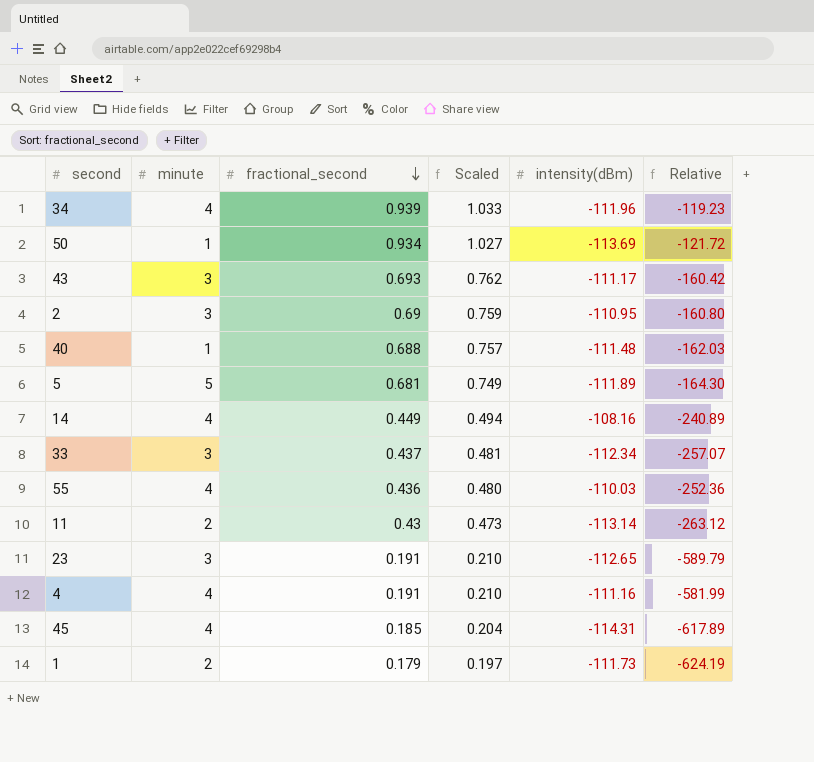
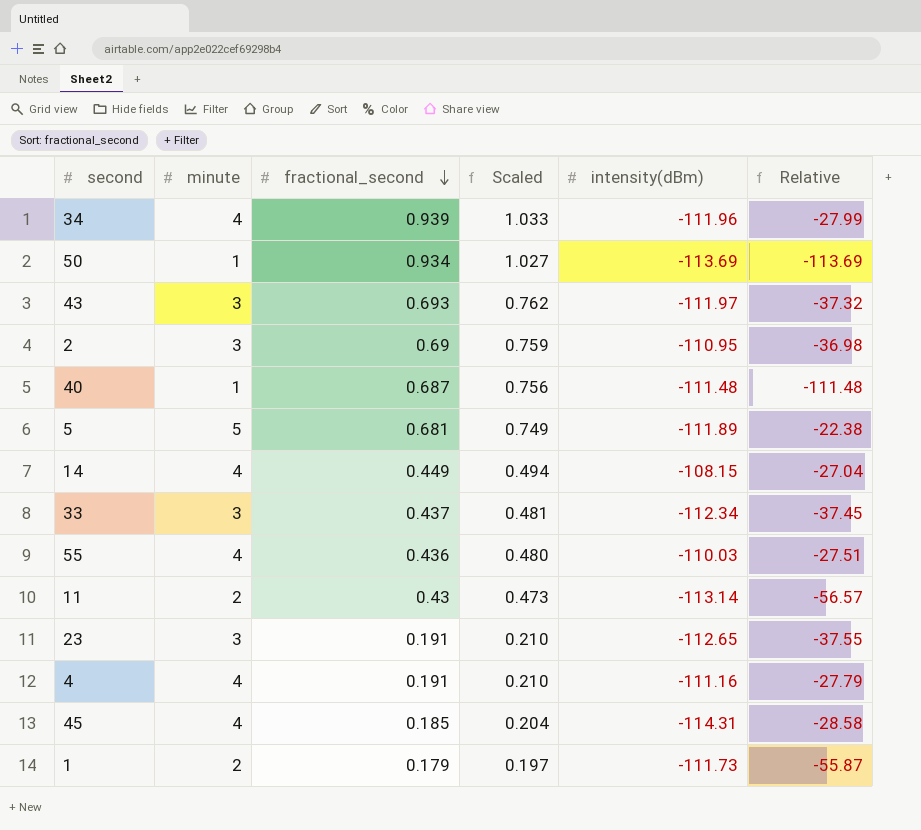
column Relative | formula: [intensity(dBm)] / [fractional_second] -> [intensity(dBm)] / [minute]
43 | intensity(dBm): -111.17 -> -111.97
40 | fractional_second: 0.688 -> 0.687
40 | Scaled: 0.757 -> 0.756
14 | intensity(dBm): -108.16 -> -108.15

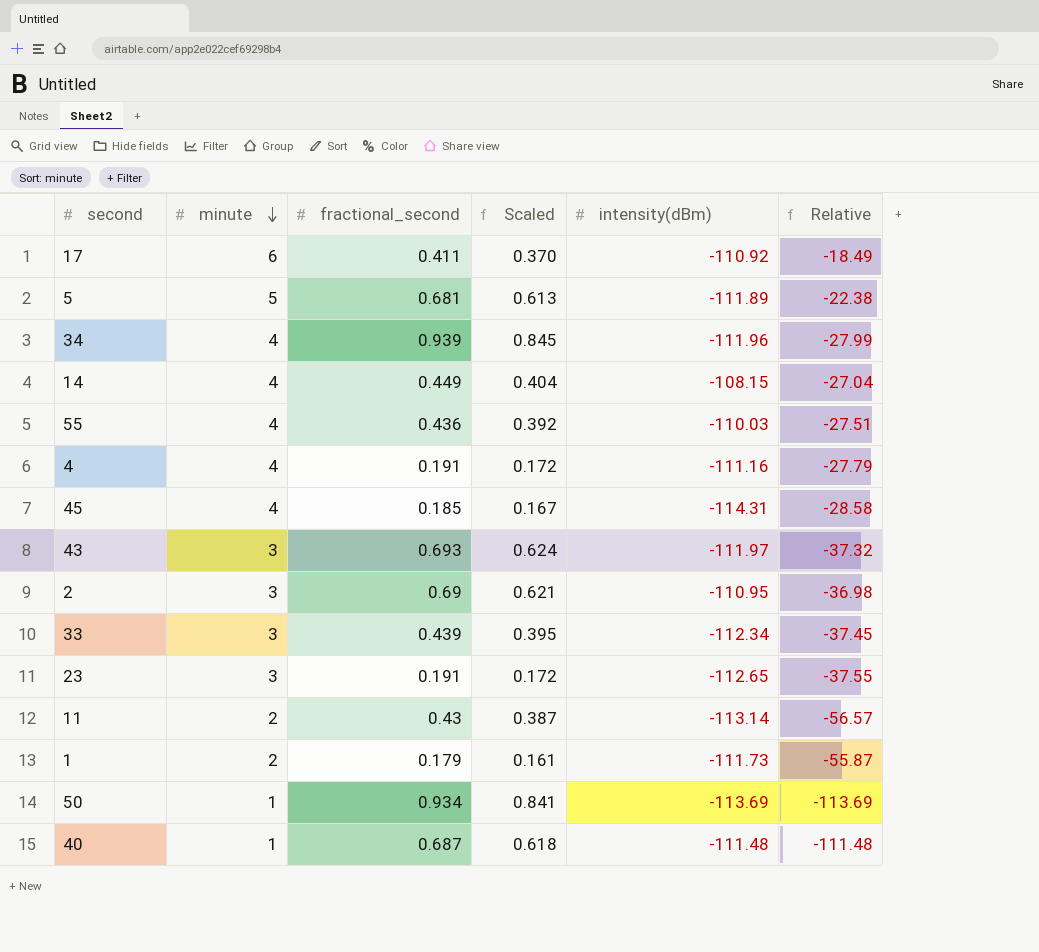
row order: fractional_second descending -> minute descending
column Scaled | formula: [fractional_second] * 1.1 -> [fractional_second] * 0.9
row 17: none -> 6 | 0.411 | 0.370 | -110.92 | -18.49
33 | fractional_second: 0.437 -> 0.439

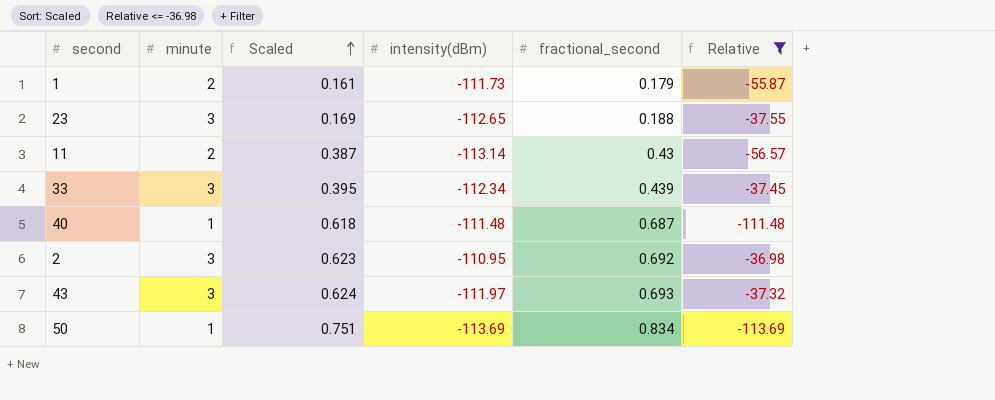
filter: none -> Relative <= -36.98
row order: minute descending -> Scaled ascending
column fractional_second | position: 3 -> 5
23 | Scaled: 0.172 -> 0.169
23 | fractional_second: 0.191 -> 0.188
2 | Scaled: 0.621 -> 0.623
2 | fractional_second: 0.69 -> 0.692
50 | Scaled: 0.841 -> 0.751
50 | fractional_second: 0.934 -> 0.834

